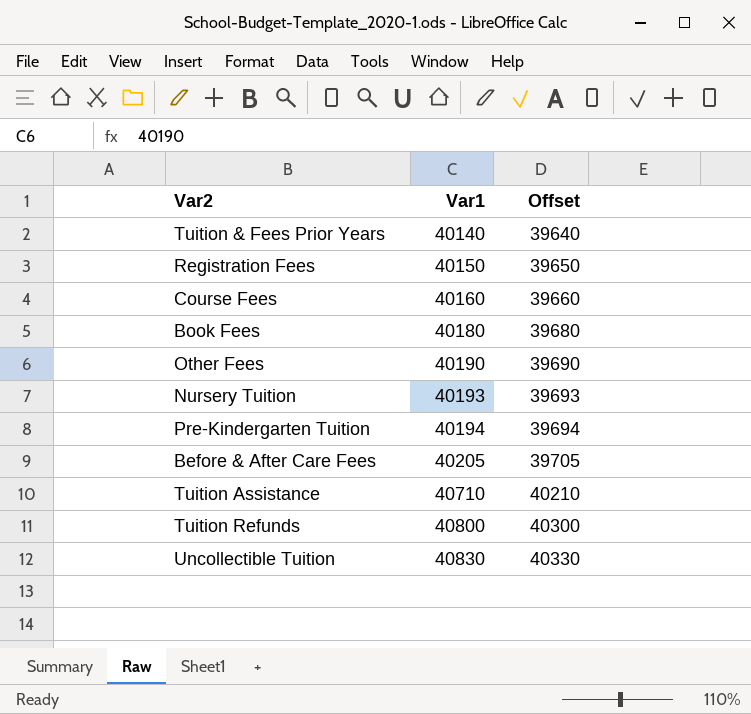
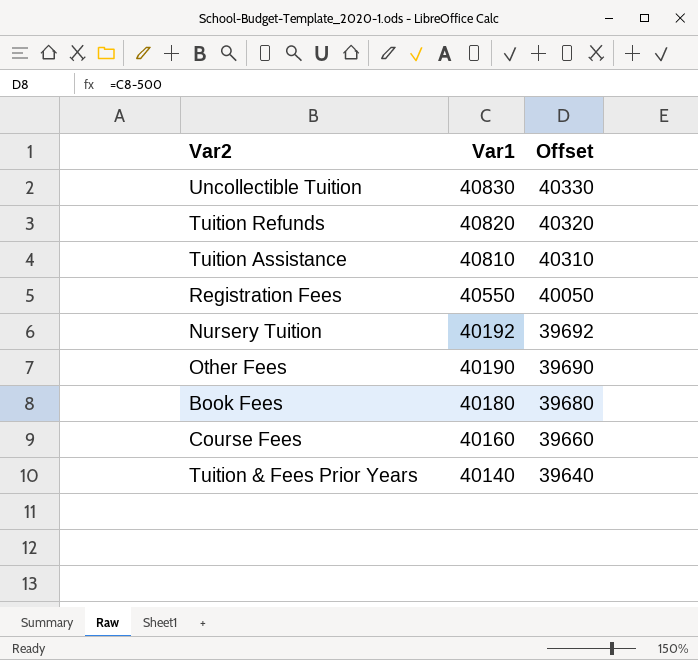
row order: Var1 ascending -> Var1 descending
row Pre-Kindergarten Tuition: 40194 | 39694 -> none
row Before & After Care Fees: 40205 | 39705 -> none
Tuition Refunds | Var1: 40800 -> 40820
Tuition Refunds | Offset: 40300 -> 40320
Tuition Assistance | Var1: 40710 -> 40810
Tuition Assistance | Offset: 40210 -> 40310
Registration Fees | Var1: 40150 -> 40550
Registration Fees | Offset: 39650 -> 40050
Nursery Tuition | Var1: 40193 -> 40192
Nursery Tuition | Offset: 39693 -> 39692

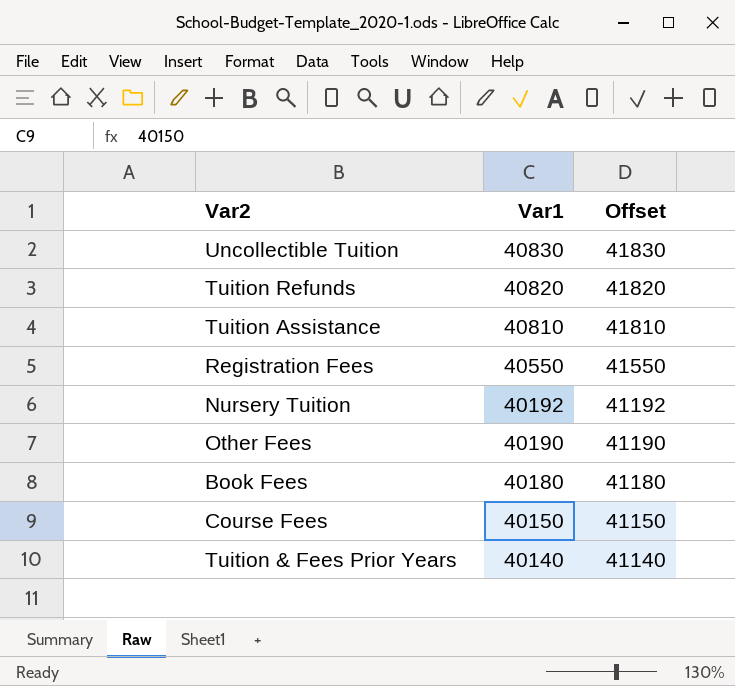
column Offset | formula: [Var1] - 500 -> [Var1] + 1000
Course Fees | Var1: 40160 -> 40150

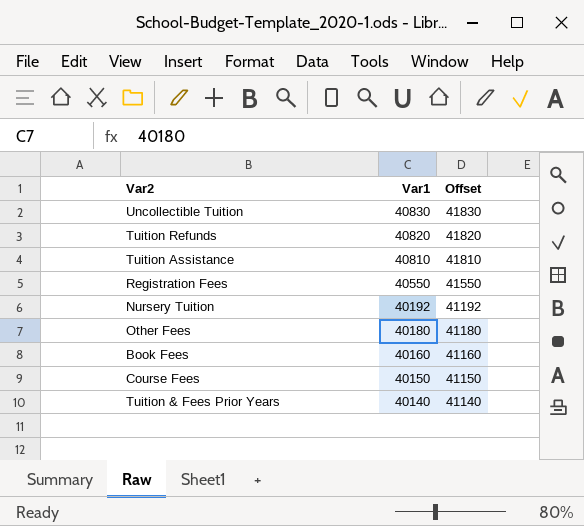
Other Fees | Var1: 40190 -> 40180
Other Fees | Offset: 41190 -> 41180
Book Fees | Var1: 40180 -> 40160
Book Fees | Offset: 41180 -> 41160

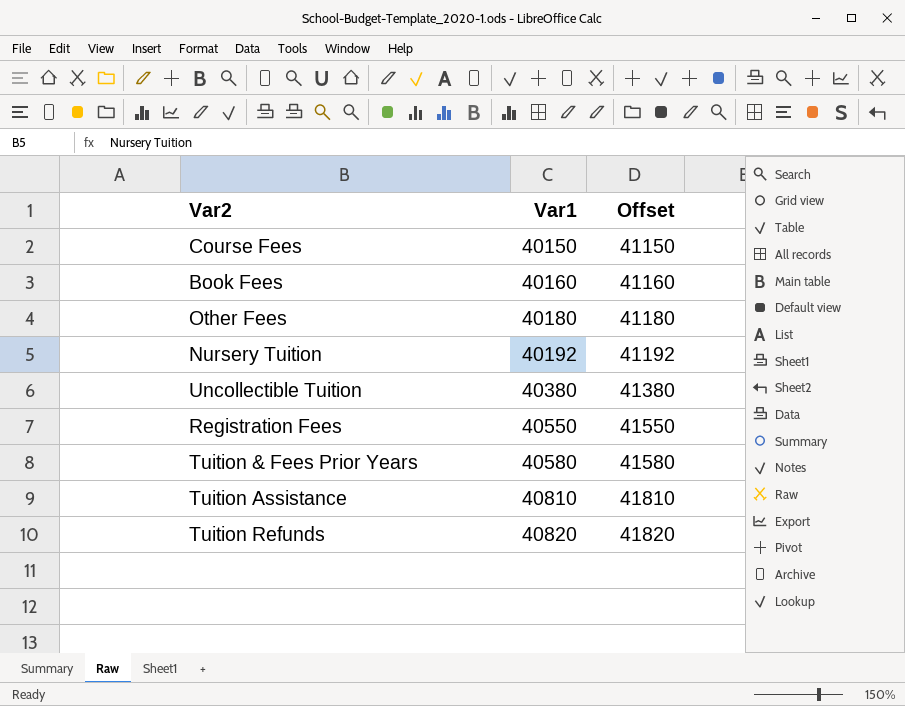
row order: Var1 descending -> Var1 ascending
Uncollectible Tuition | Var1: 40830 -> 40380
Uncollectible Tuition | Offset: 41830 -> 41380
Tuition & Fees Prior Years | Var1: 40140 -> 40580
Tuition & Fees Prior Years | Offset: 41140 -> 41580

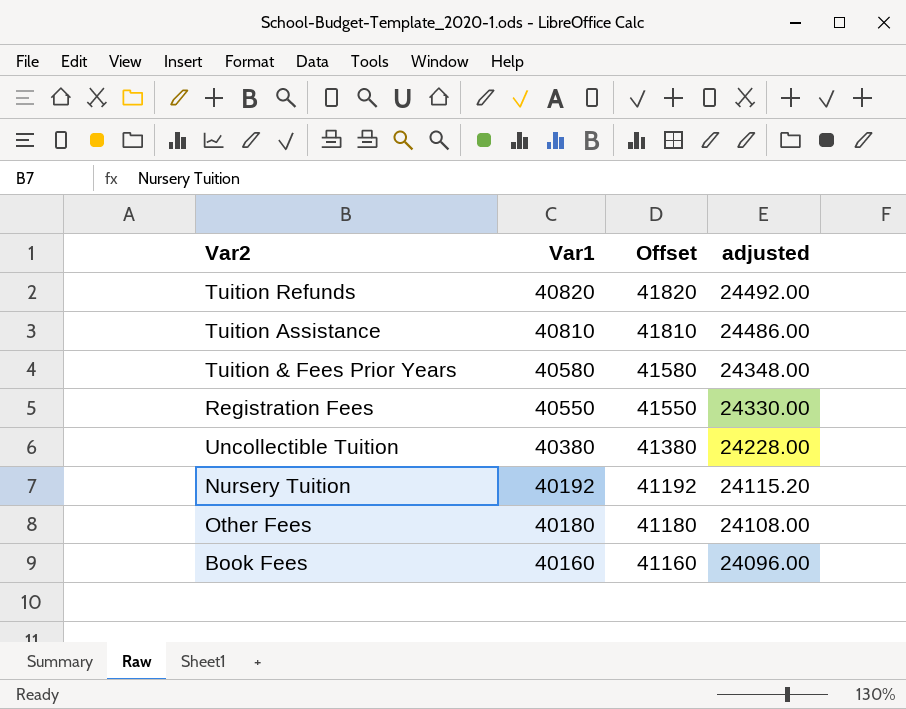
row order: Var1 ascending -> Var1 descending
column adjusted | formula: none -> [Var1] * 0.6
row Course Fees: 40150 | 41150 -> none

